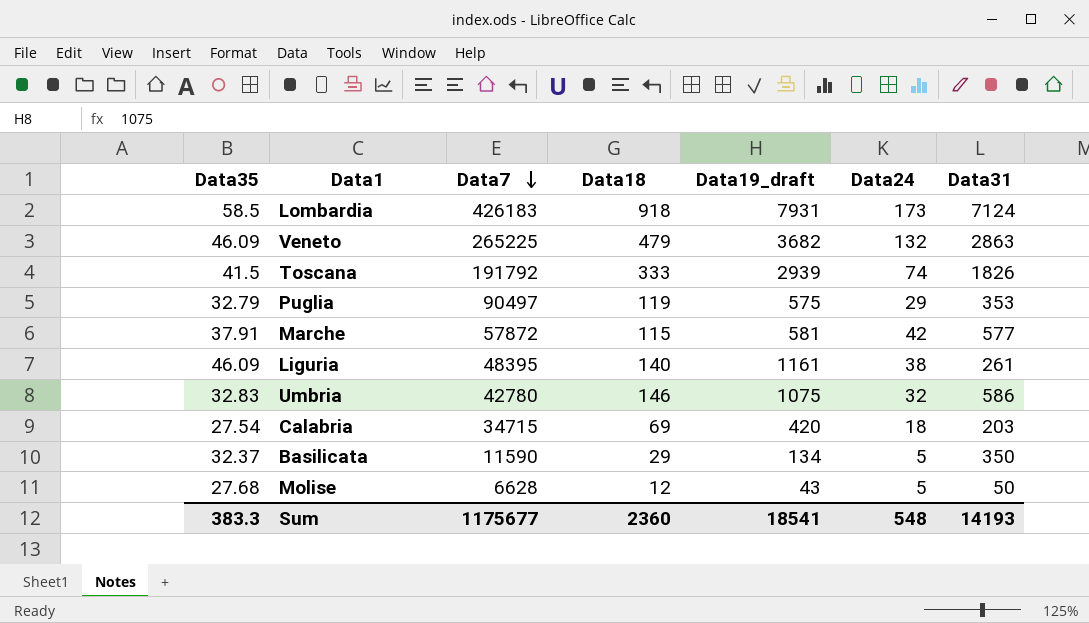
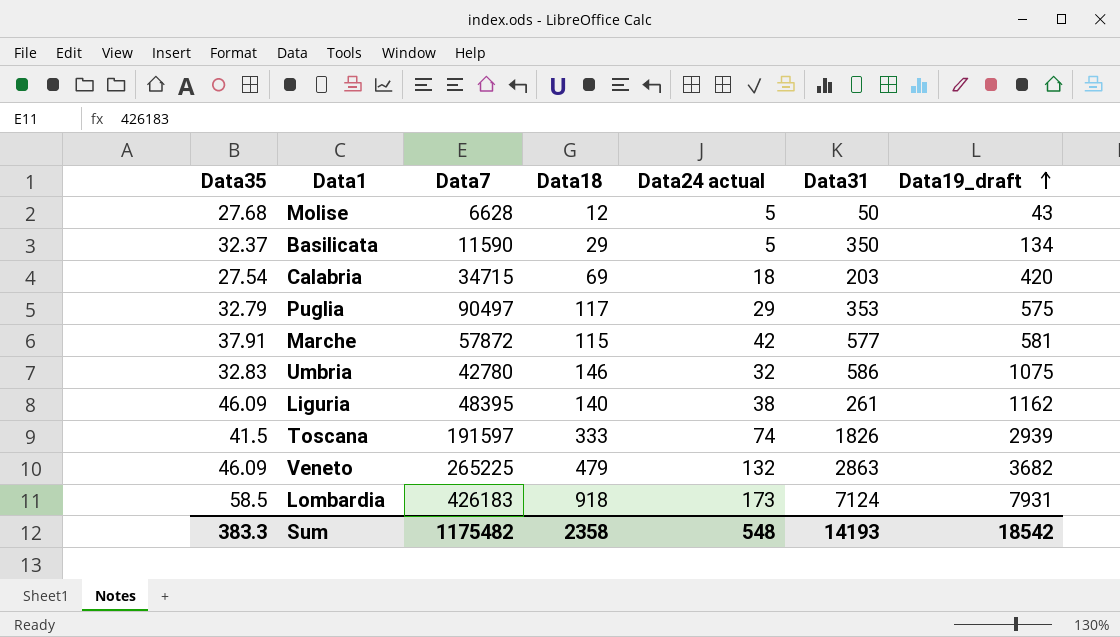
row order: Data7 descending -> Data19_draft ascending
column name: Data24 -> Data24 actual
column Data19_draft | position: 5 -> 7
Puglia | Data18: 119 -> 117
Liguria | Data19_draft: 1161 -> 1162
Toscana | Data7: 191792 -> 191597
Sum | Data7: 1175677 -> 1175482
Sum | Data18: 2360 -> 2358
Sum | Data19_draft: 18541 -> 18542

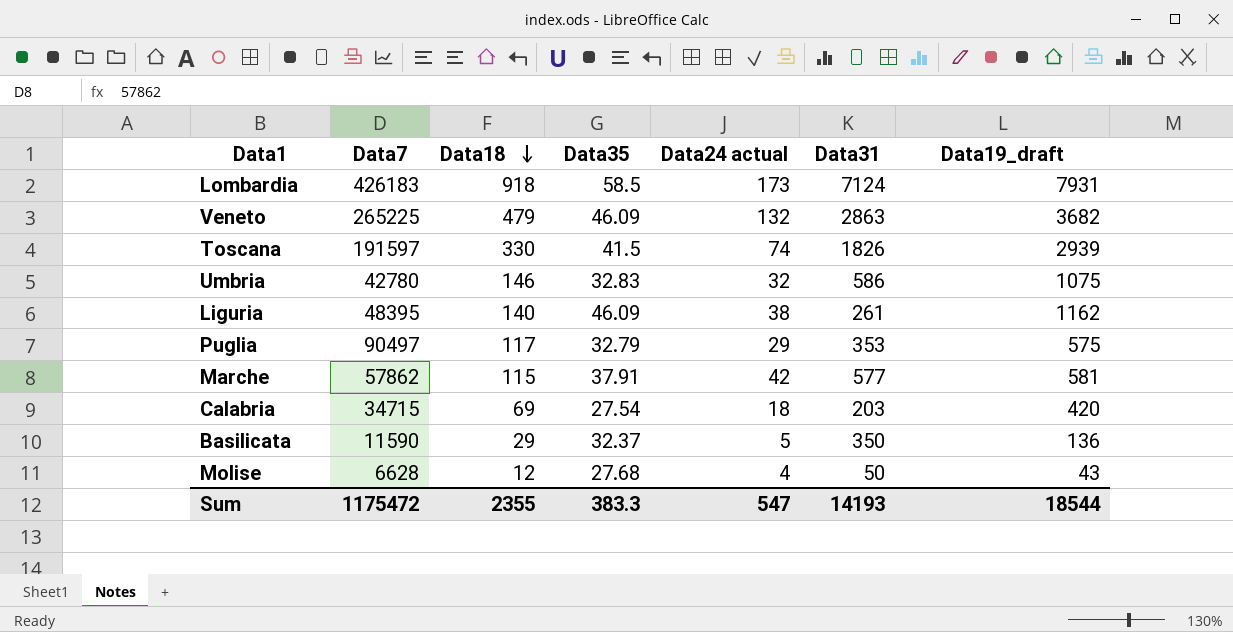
row order: Data19_draft ascending -> Data18 descending
column Data35 | position: 1 -> 4
Toscana | Data18: 333 -> 330
Marche | Data7: 57872 -> 57862
Basilicata | Data19_draft: 134 -> 136
Molise | Data24 actual: 5 -> 4
Sum | Data7: 1175482 -> 1175472
Sum | Data18: 2358 -> 2355
Sum | Data24 actual: 548 -> 547
Sum | Data19_draft: 18542 -> 18544

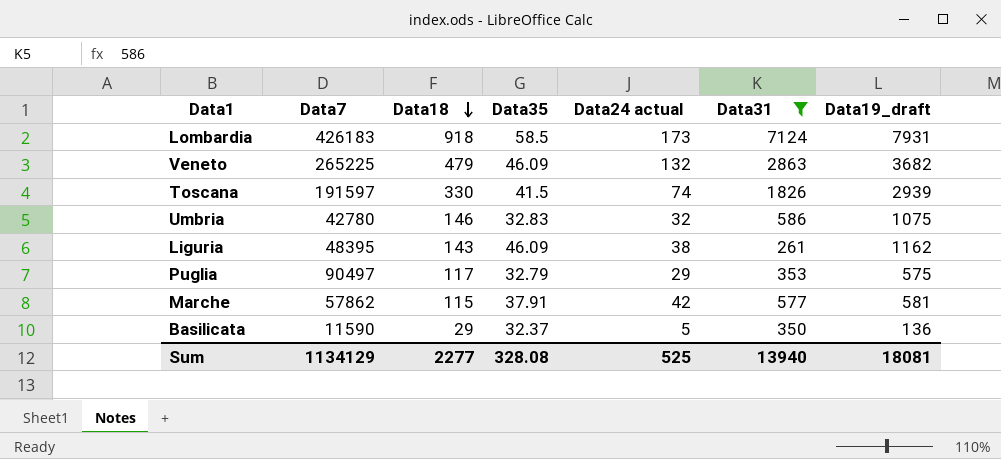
filter: none -> Data31 >= 261
Liguria | Data18: 140 -> 143
Sum | Data7: 1175472 -> 1134129
Sum | Data18: 2355 -> 2277
Sum | Data35: 383.3 -> 328.08
Sum | Data24 actual: 547 -> 525
Sum | Data31: 14193 -> 13940
Sum | Data19_draft: 18544 -> 18081

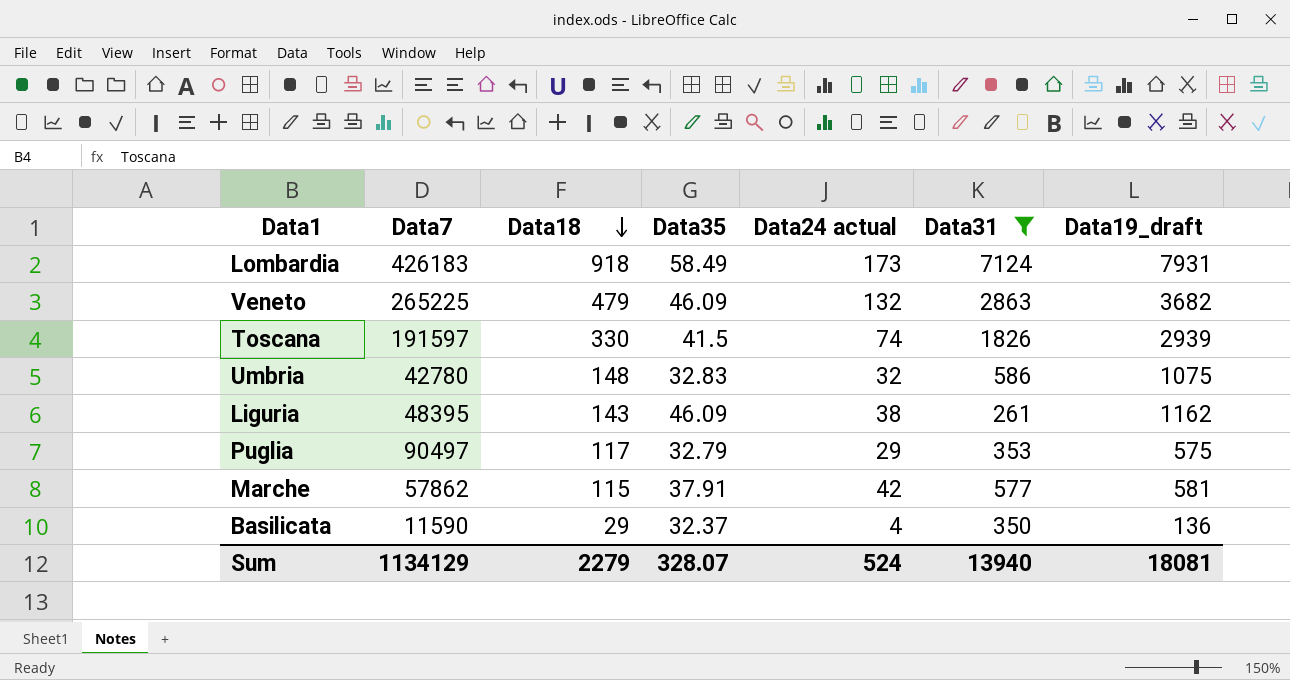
Lombardia | Data35: 58.5 -> 58.49
Umbria | Data18: 146 -> 148
Basilicata | Data24 actual: 5 -> 4
Sum | Data18: 2277 -> 2279
Sum | Data35: 328.08 -> 328.07
Sum | Data24 actual: 525 -> 524

